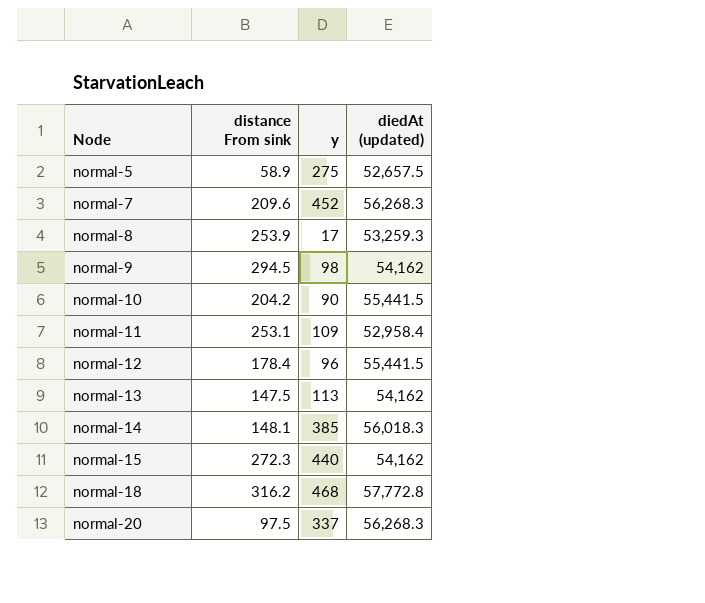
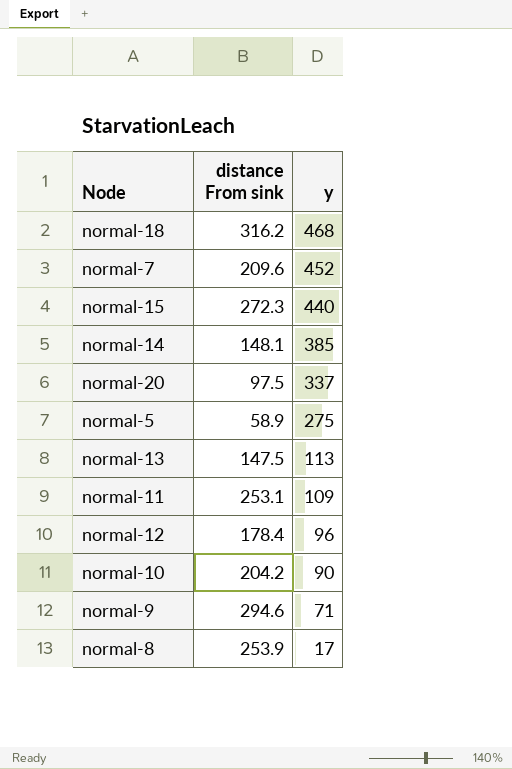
row order: Node ascending -> y descending
column diedAt (updated) | position: 4 -> none
normal-9 | distance From sink: 294.5 -> 294.6
normal-9 | y: 98 -> 71

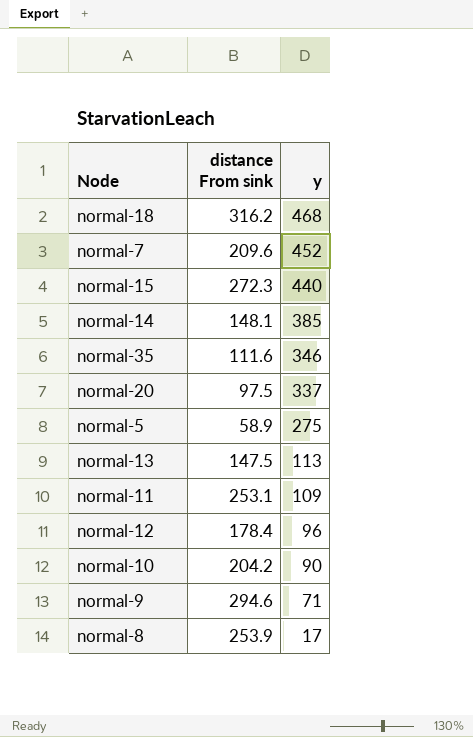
row normal-35: none -> 111.6 | 346

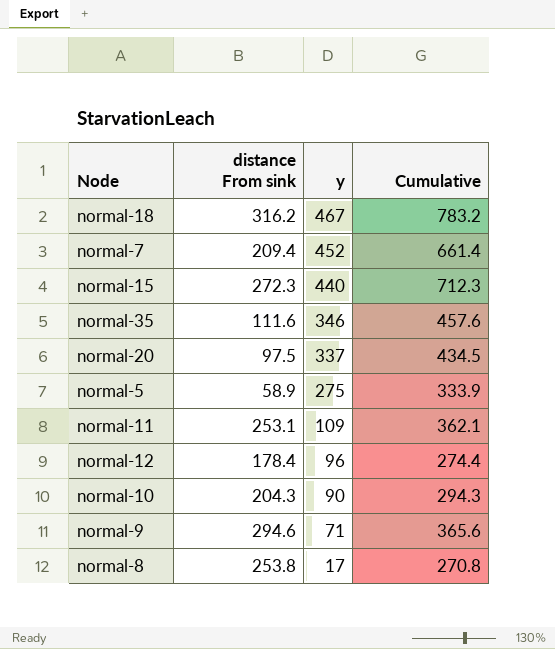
column Cumulative | formula: none -> [distance From sink] + [y]
row normal-14: 148.1 | 385 -> none
row normal-13: 147.5 | 113 -> none
normal-18 | y: 468 -> 467
normal-7 | distance From sink: 209.6 -> 209.4
normal-10 | distance From sink: 204.2 -> 204.3
normal-8 | distance From sink: 253.9 -> 253.8

